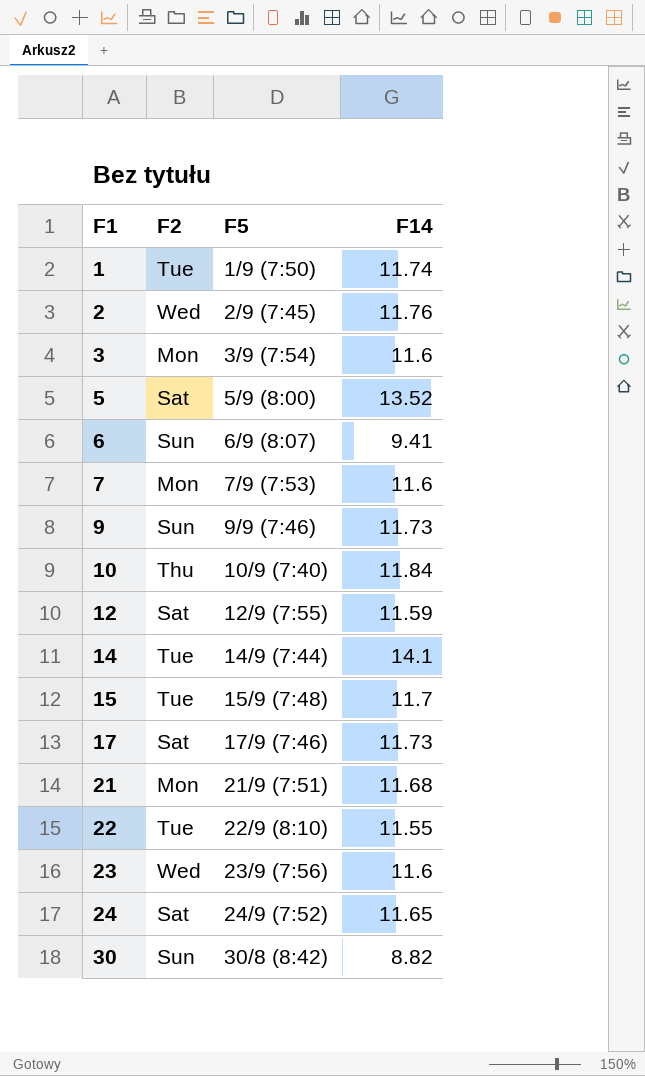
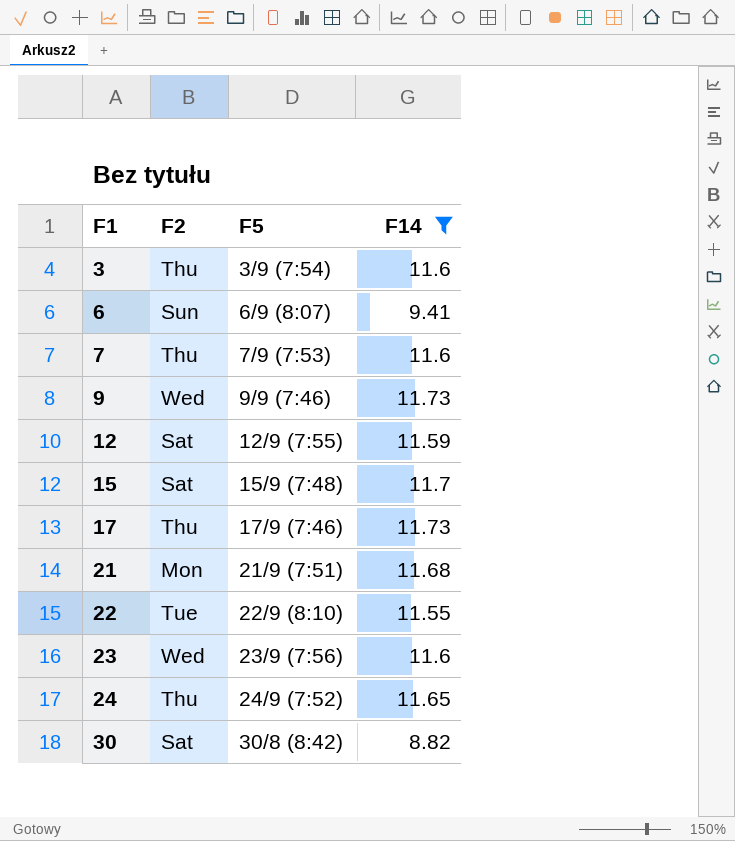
filter: none -> F14 <= 11.73
3 | F2: Mon -> Thu
7 | F2: Mon -> Thu
9 | F2: Sun -> Wed
15 | F2: Tue -> Sat
17 | F2: Sat -> Thu
24 | F2: Sat -> Thu
30 | F2: Sun -> Sat

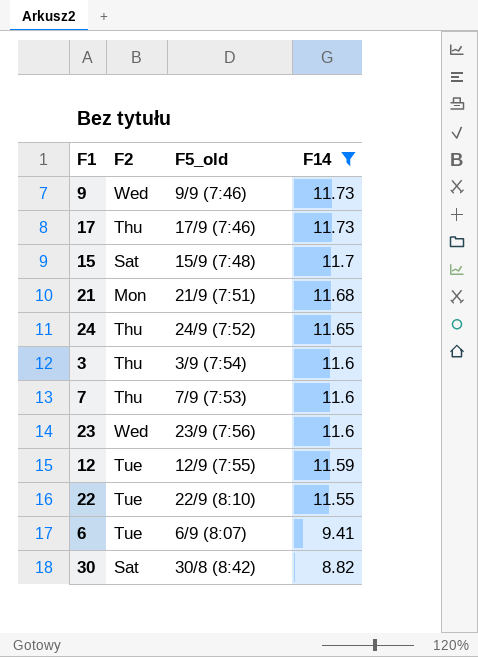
row order: F1 ascending -> F14 descending
column name: F5 -> F5_old
12 | F2: Sat -> Tue
6 | F2: Sun -> Tue

